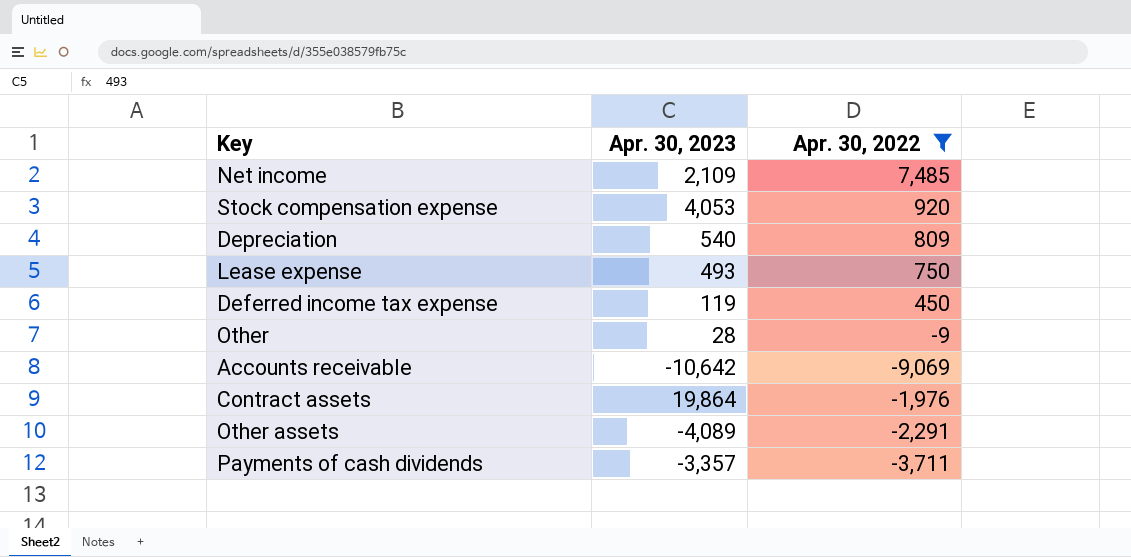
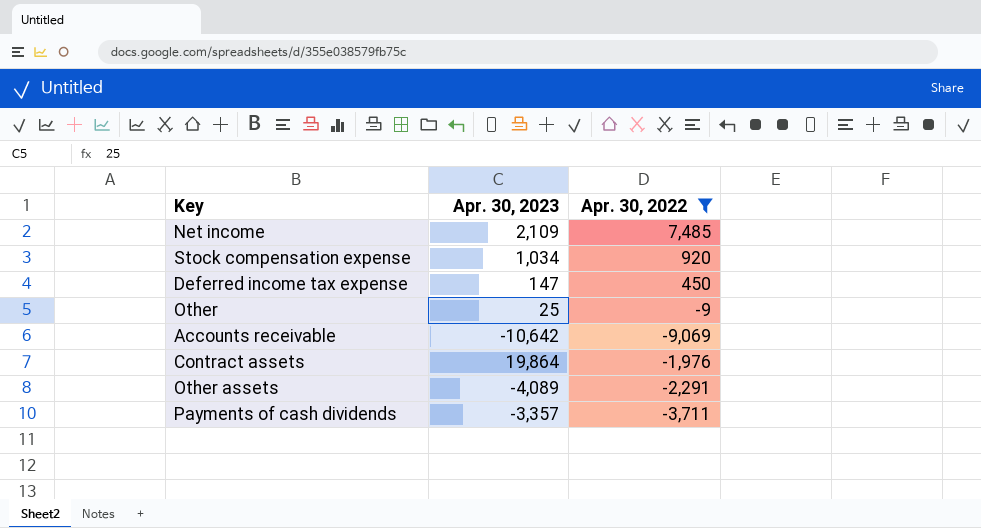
row Depreciation: 540 | 809 -> none
row Lease expense: 493 | 750 -> none
Stock compensation expense | Apr. 30, 2023: 4,053 -> 1,034
Deferred income tax expense | Apr. 30, 2023: 119 -> 147
Other | Apr. 30, 2023: 28 -> 25

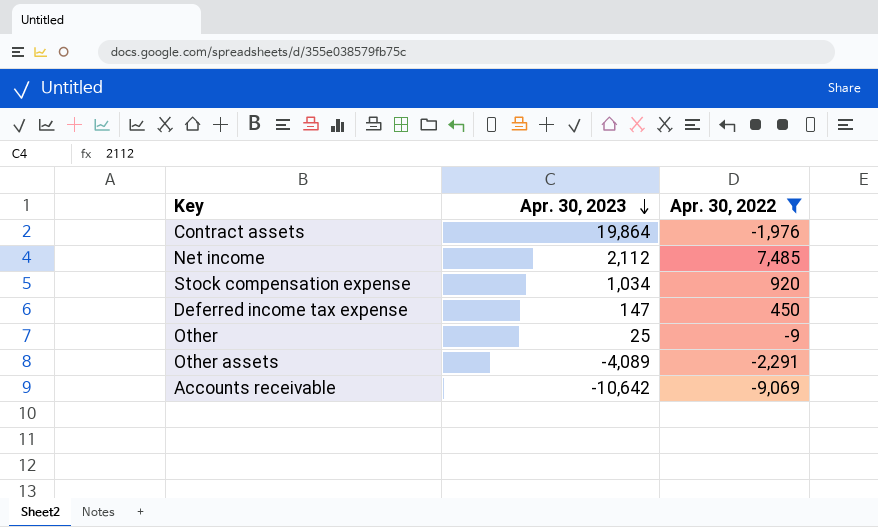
row order: none -> Apr. 30, 2023 descending
row Payments of cash dividends: -3,357 | -3,711 -> none
Net income | Apr. 30, 2023: 2,109 -> 2,112

